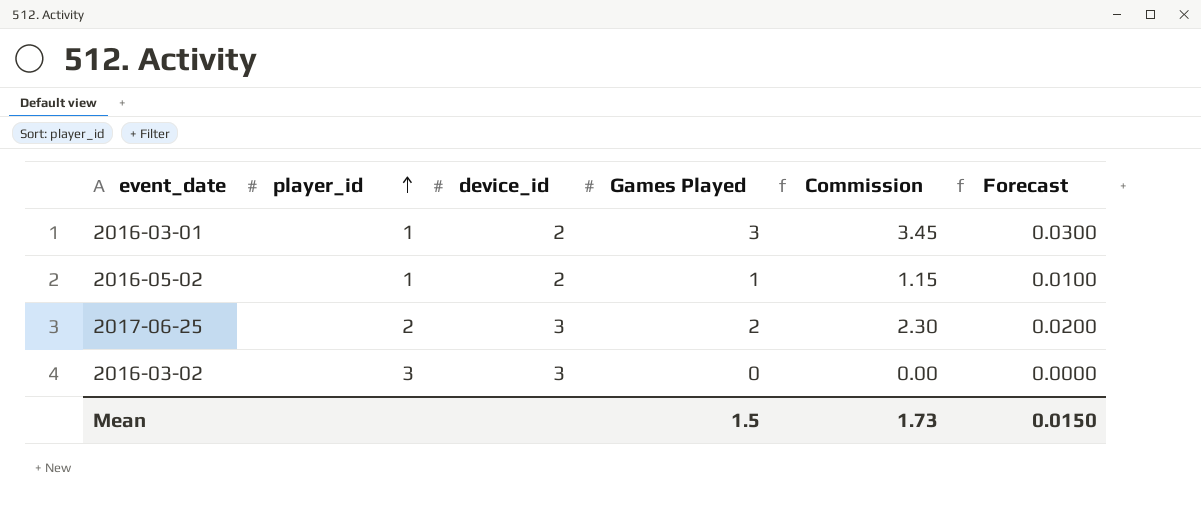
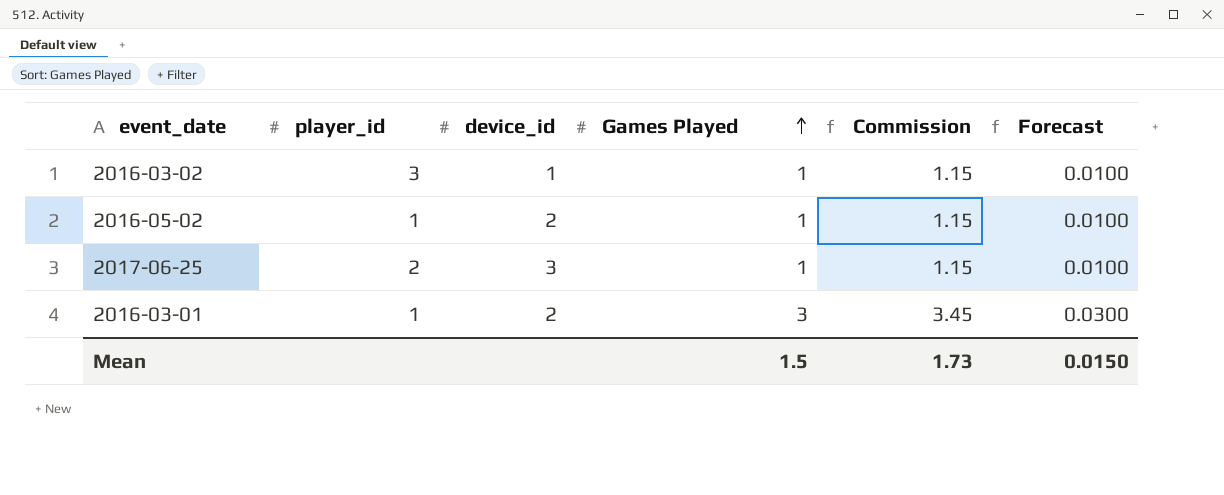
row order: player_id ascending -> Games Played ascending
2016-03-02 | device_id: 3 -> 1
2016-03-02 | Games Played: 0 -> 1
2016-03-02 | Commission: 0.00 -> 1.15
2016-03-02 | Forecast: 0.0000 -> 0.0100
2017-06-25 | Games Played: 2 -> 1
2017-06-25 | Commission: 2.30 -> 1.15
2017-06-25 | Forecast: 0.0200 -> 0.0100

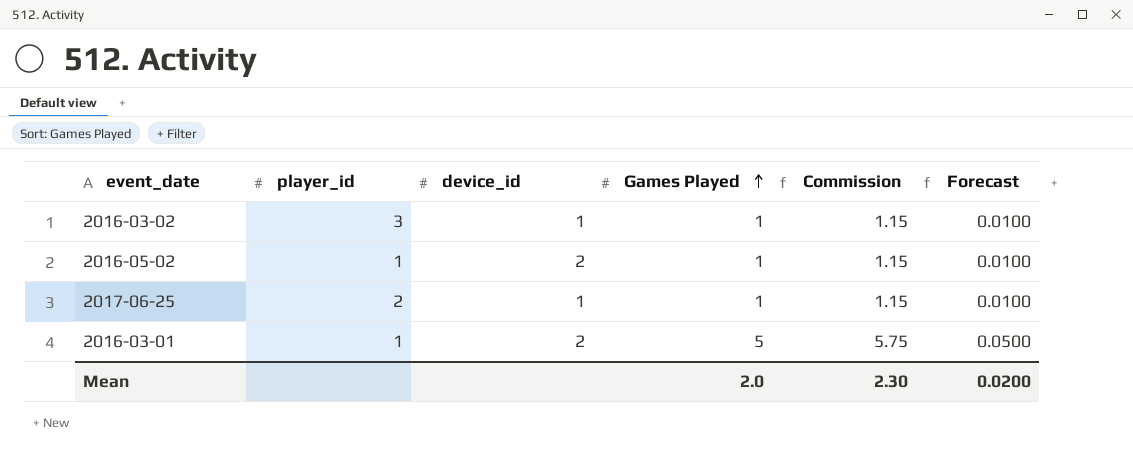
2017-06-25 | device_id: 3 -> 1
2016-03-01 | Games Played: 3 -> 5
2016-03-01 | Commission: 3.45 -> 5.75
2016-03-01 | Forecast: 0.0300 -> 0.0500
Mean | Games Played: 1.5 -> 2.0
Mean | Commission: 1.73 -> 2.30
Mean | Forecast: 0.0150 -> 0.0200

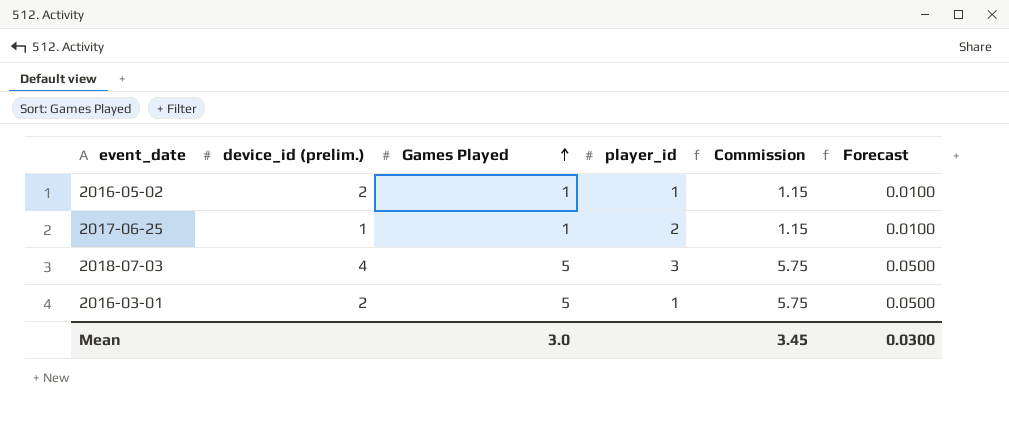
column name: device_id -> device_id (prelim.)
column player_id | position: 2 -> 4
row 2016-03-02: 3 | 1 | 1 | 1.15 | 0.0100 -> none
row 2018-07-03: none -> 4 | 5 | 3 | 5.75 | 0.0500
Mean | Games Played: 2.0 -> 3.0
Mean | Commission: 2.30 -> 3.45
Mean | Forecast: 0.0200 -> 0.0300

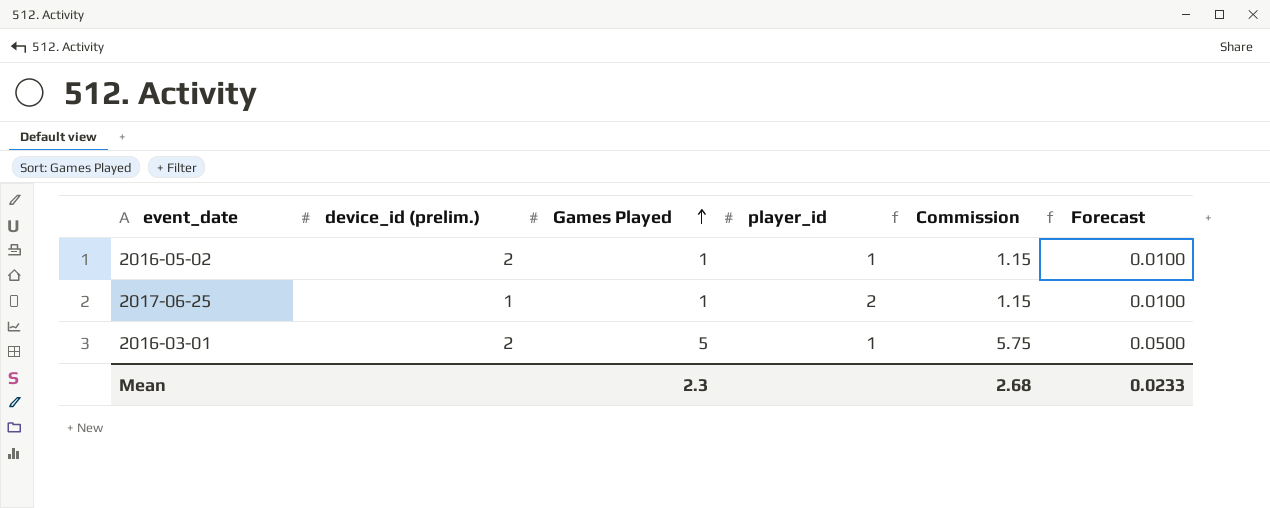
row 2018-07-03: 4 | 5 | 3 | 5.75 | 0.0500 -> none
Mean | Games Played: 3.0 -> 2.3
Mean | Commission: 3.45 -> 2.68
Mean | Forecast: 0.0300 -> 0.0233

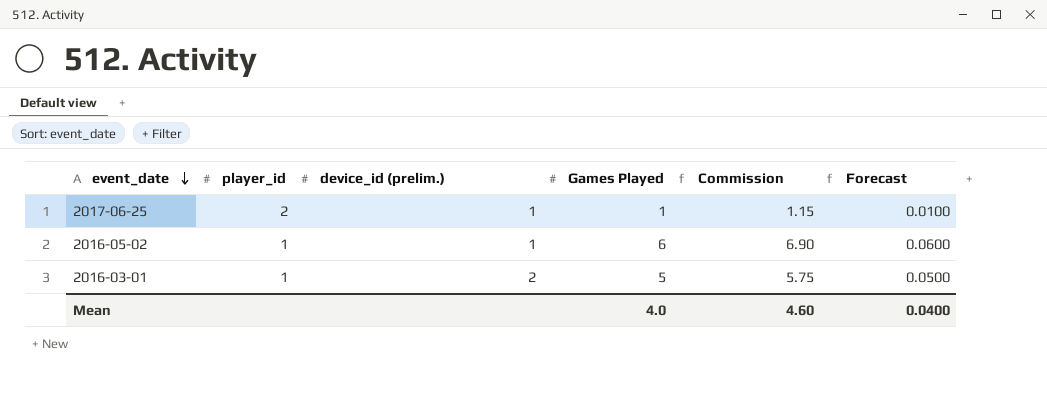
row order: Games Played ascending -> event_date descending
column player_id | position: 4 -> 2
2016-05-02 | device_id (prelim.): 2 -> 1
2016-05-02 | Games Played: 1 -> 6
2016-05-02 | Commission: 1.15 -> 6.90
2016-05-02 | Forecast: 0.0100 -> 0.0600
Mean | Games Played: 2.3 -> 4.0
Mean | Commission: 2.68 -> 4.60
Mean | Forecast: 0.0233 -> 0.0400

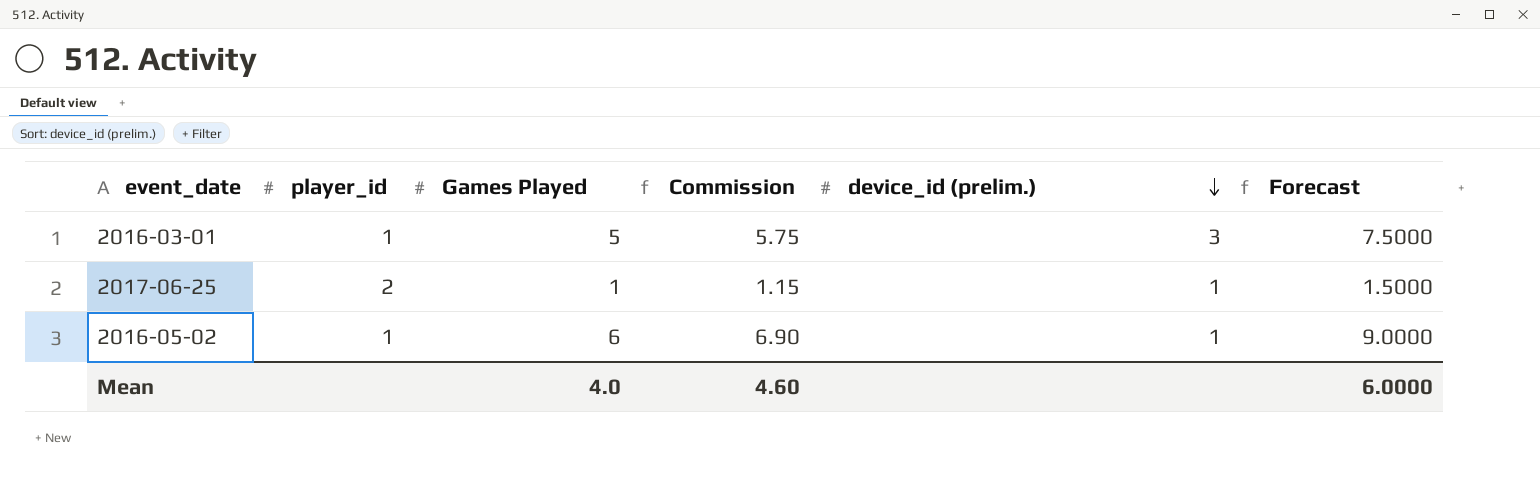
row order: event_date descending -> device_id (prelim.) descending
column device_id (prelim.) | position: 3 -> 5
column Forecast | formula: [Games Played] * 0.01 -> [Games Played] * 1.5
2016-03-01 | device_id (prelim.): 2 -> 3
Mean | Forecast: 0.0400 -> 6.0000

